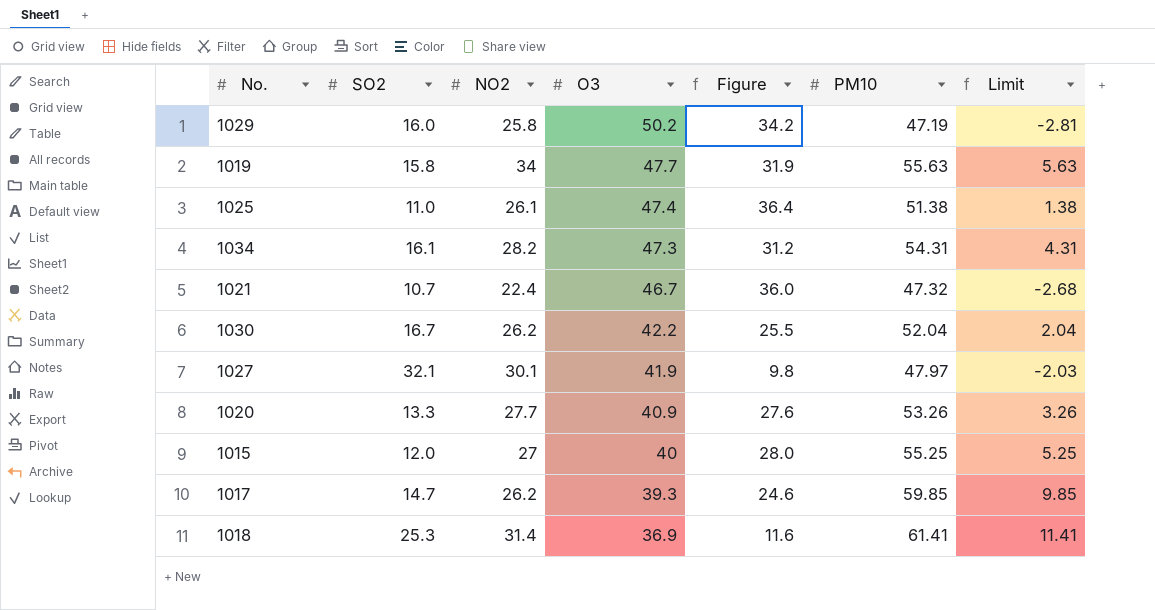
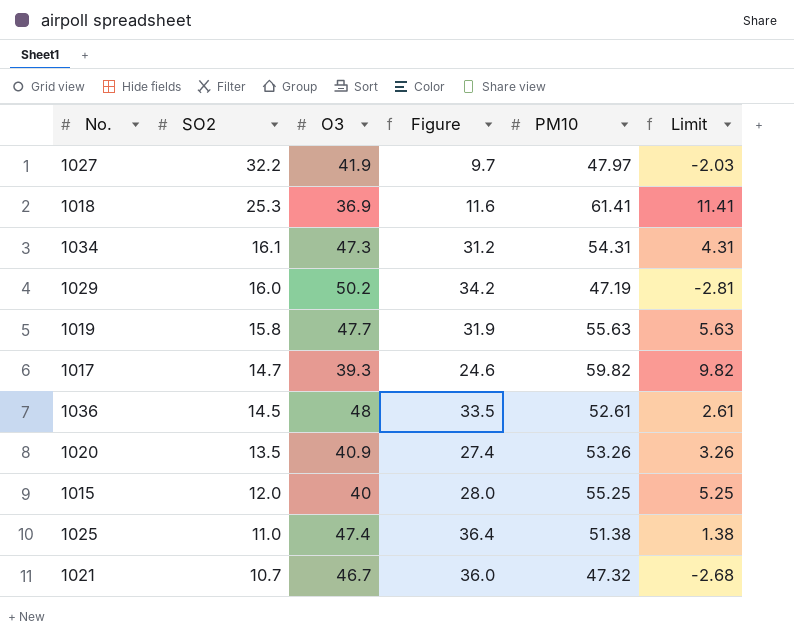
row order: O3 descending -> SO2 descending
column NO2 | position: 3 -> none
row 1030: 16.7 | 26.2 | 42.2 | 25.5 | 52.04 | 2.04 -> none
1027 | SO2: 32.1 -> 32.2
1027 | Figure: 9.8 -> 9.7
1017 | PM10: 59.85 -> 59.82
1017 | Limit: 9.85 -> 9.82
row 1036: none -> 14.5 | 48 | 33.5 | 52.61 | 2.61
1020 | SO2: 13.3 -> 13.5
1020 | Figure: 27.6 -> 27.4

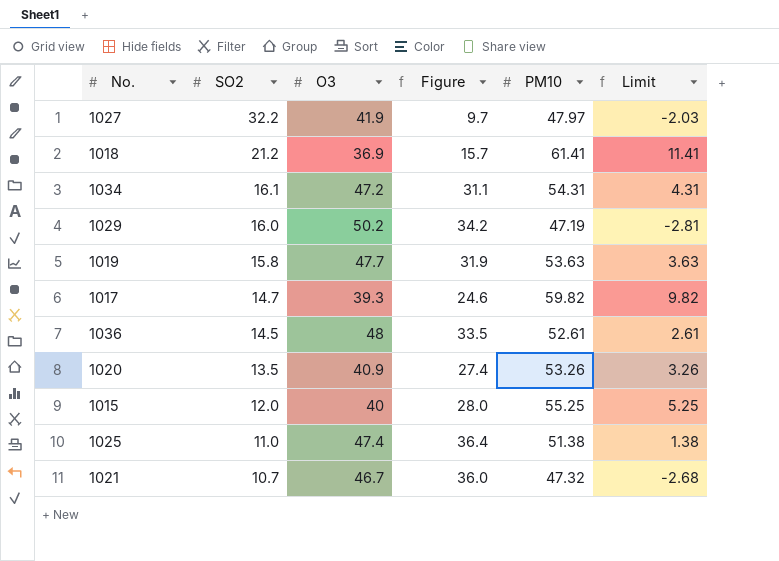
1018 | SO2: 25.3 -> 21.2
1018 | Figure: 11.6 -> 15.7
1034 | O3: 47.3 -> 47.2
1034 | Figure: 31.2 -> 31.1
1019 | PM10: 55.63 -> 53.63
1019 | Limit: 5.63 -> 3.63

